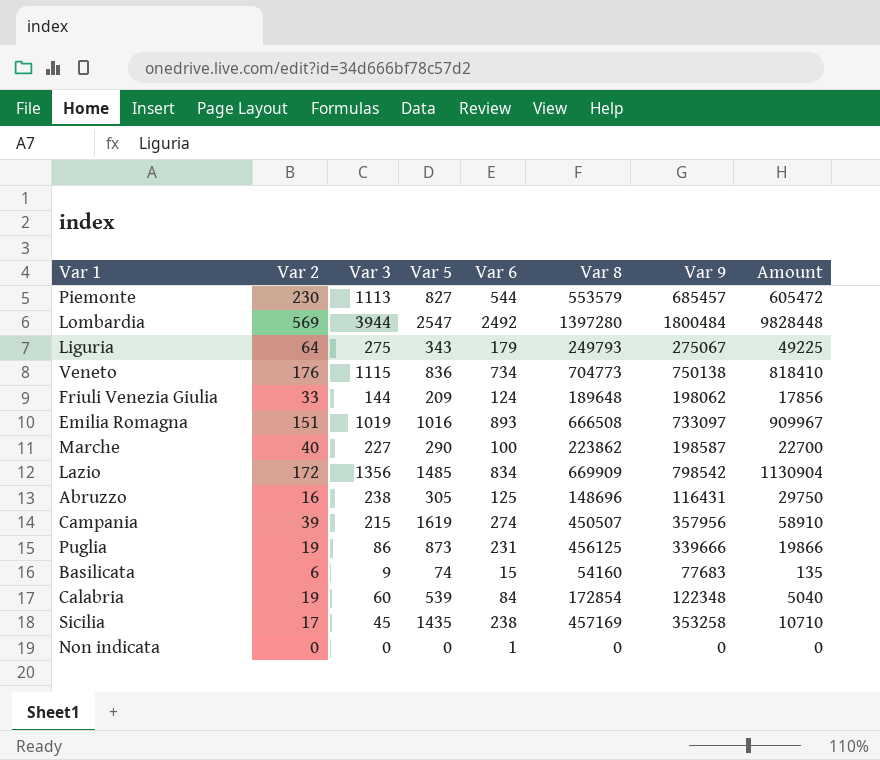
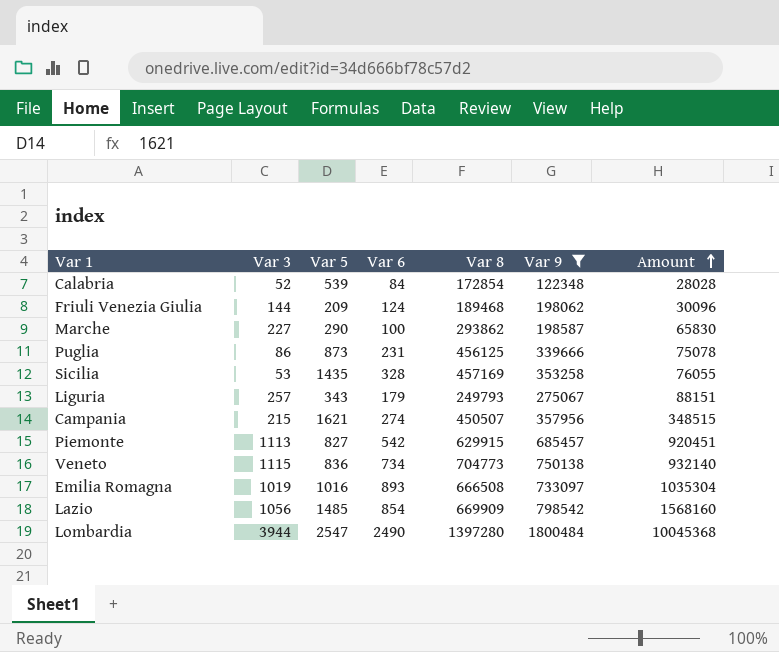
filter: none -> Var 9 >= 122348
row order: none -> Amount ascending
column Var 2 | position: 2 -> none
column Amount | formula: [Var 3] * [Var 6] -> [Var 3] * [Var 5]
Calabria | Var 3: 60 -> 52
Friuli Venezia Giulia | Var 8: 189648 -> 189468
Marche | Var 8: 223862 -> 293862
Sicilia | Var 3: 45 -> 53
Sicilia | Var 6: 238 -> 328
Liguria | Var 3: 275 -> 257
Campania | Var 5: 1619 -> 1621
Piemonte | Var 6: 544 -> 542
Piemonte | Var 8: 553579 -> 629915
Lazio | Var 3: 1356 -> 1056
Lazio | Var 6: 834 -> 854
Lombardia | Var 6: 2492 -> 2490

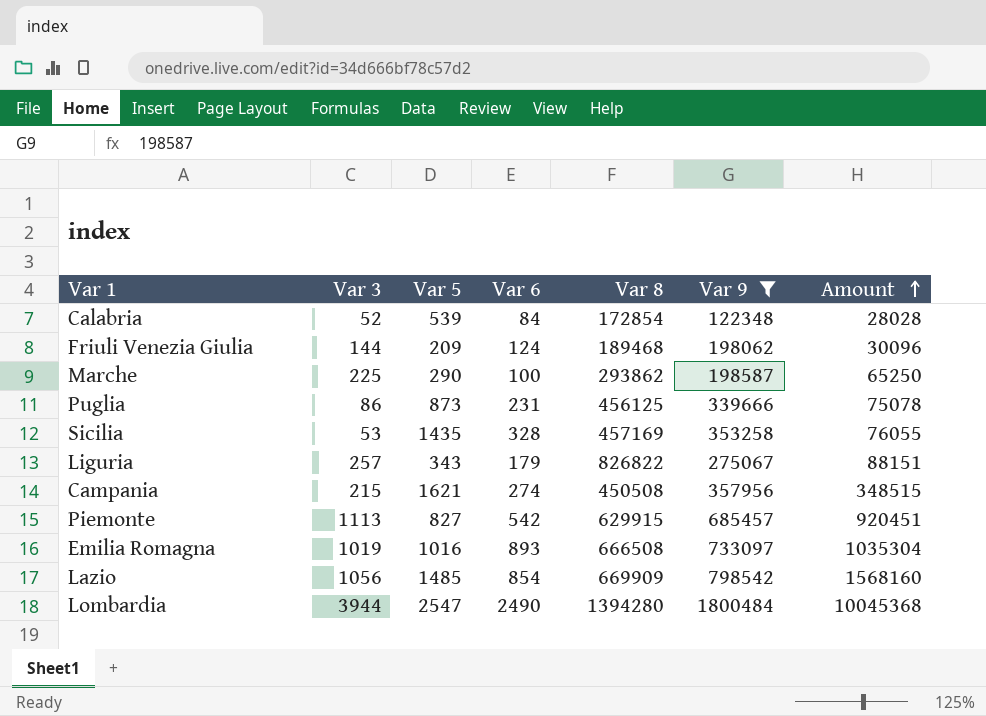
row Veneto: 1115 | 836 | 734 | 704773 | 750138 | 932140 -> none
Marche | Var 3: 227 -> 225
Marche | Amount: 65830 -> 65250
Liguria | Var 8: 249793 -> 826822
Campania | Var 8: 450507 -> 450508
Lombardia | Var 8: 1397280 -> 1394280

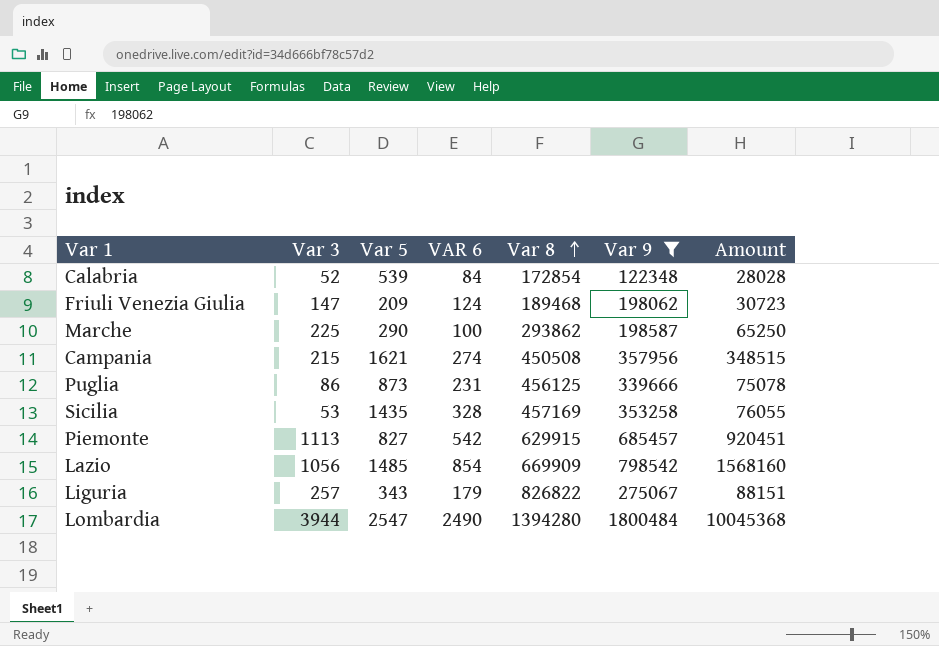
row order: Amount ascending -> Var 8 ascending
column name: Var 6 -> VAR 6
row Emilia Romagna: 1019 | 1016 | 893 | 666508 | 733097 | 1035304 -> none
Friuli Venezia Giulia | Var 3: 144 -> 147
Friuli Venezia Giulia | Amount: 30096 -> 30723

